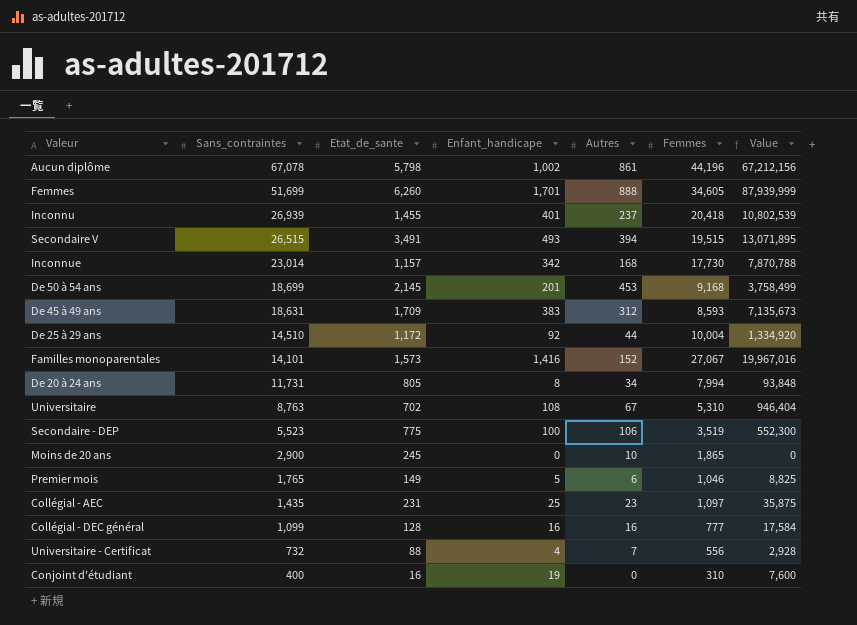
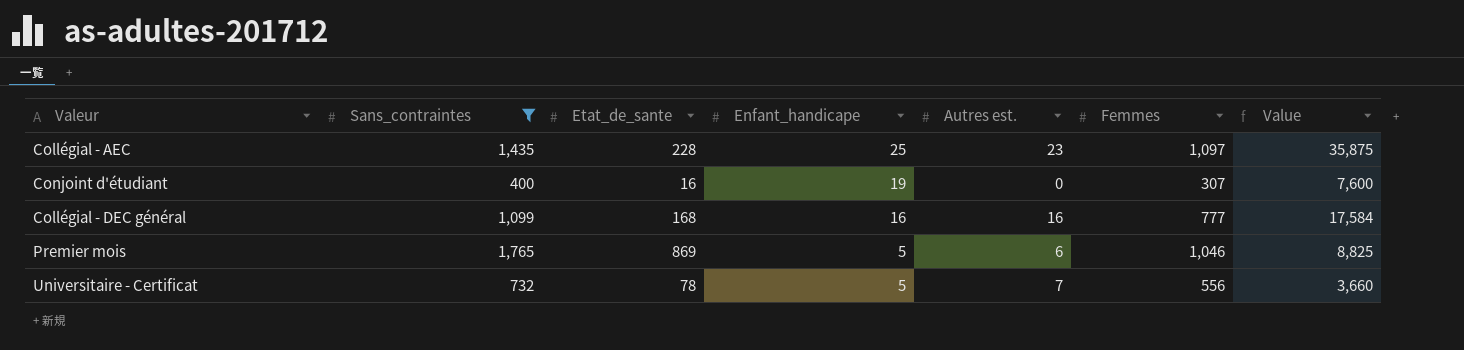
filter: none -> Sans_contraintes <= 1,765
row order: Sans_contraintes descending -> Enfant_handicape descending
column name: Autres -> Autres est.
Collégial - AEC | Etat_de_sante: 231 -> 228
Conjoint d'étudiant | Femmes: 310 -> 307
Collégial - DEC général | Etat_de_sante: 128 -> 168
Premier mois | Etat_de_sante: 149 -> 869
Universitaire - Certificat | Etat_de_sante: 88 -> 78
Universitaire - Certificat | Enfant_handicape: 4 -> 5
Universitaire - Certificat | Value: 2,928 -> 3,660

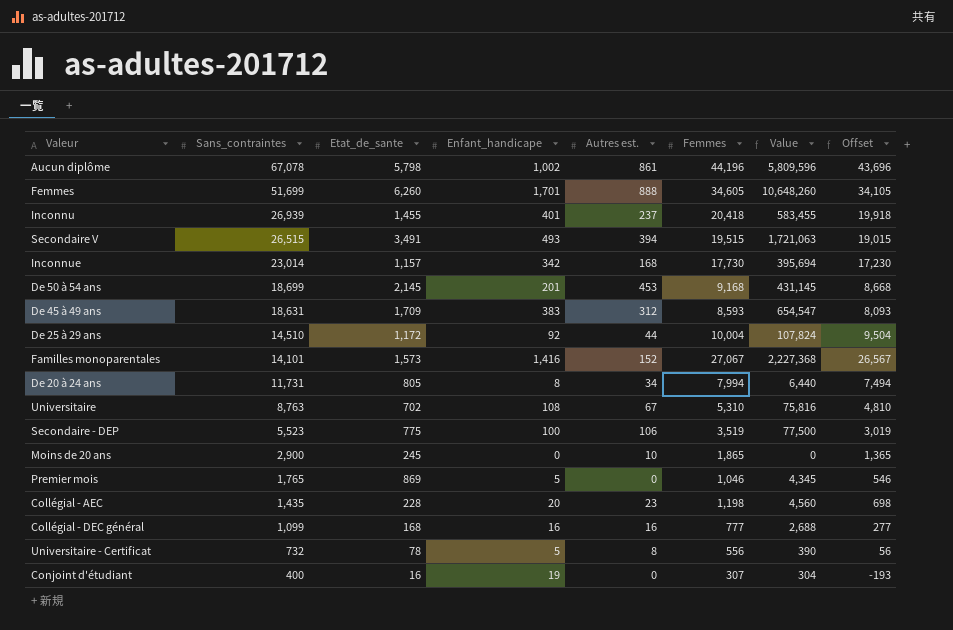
filter: Sans_contraintes <= 1,765 -> none
row order: Enfant_handicape descending -> Sans_contraintes descending
column Value | formula: [Sans_contraintes] * [Enfant_handicape] -> [Etat_de_sante] * [Enfant_handicape]
column Offset | formula: none -> [Femmes] - 500
Premier mois | Autres est.: 6 -> 0
Collégial - AEC | Enfant_handicape: 25 -> 20
Collégial - AEC | Femmes: 1,097 -> 1,198
Universitaire - Certificat | Autres est.: 7 -> 8

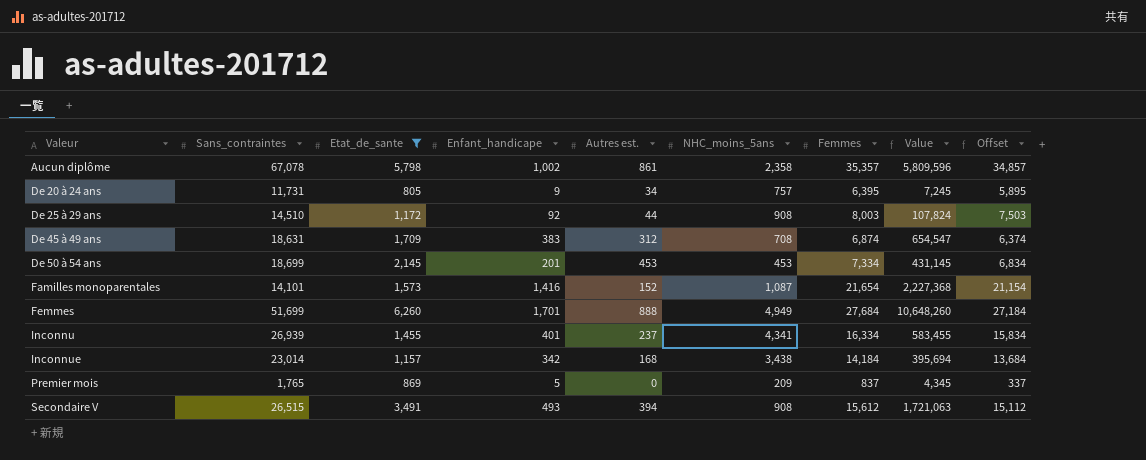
filter: none -> Etat_de_sante >= 805
row order: Sans_contraintes descending -> Valeur ascending
column NHC_moins_5ans | position: none -> 6
Aucun diplôme | Femmes: 44,196 -> 35,357
Aucun diplôme | Offset: 43,696 -> 34,857
De 20 à 24 ans | Enfant_handicape: 8 -> 9
De 20 à 24 ans | Femmes: 7,994 -> 6,395
De 20 à 24 ans | Value: 6,440 -> 7,245
De 20 à 24 ans | Offset: 7,494 -> 5,895
De 25 à 29 ans | Femmes: 10,004 -> 8,003
De 25 à 29 ans | Offset: 9,504 -> 7,503
De 45 à 49 ans | Femmes: 8,593 -> 6,874
De 45 à 49 ans | Offset: 8,093 -> 6,374
De 50 à 54 ans | Femmes: 9,168 -> 7,334
De 50 à 54 ans | Offset: 8,668 -> 6,834
Familles monoparentales | Femmes: 27,067 -> 21,654
Familles monoparentales | Offset: 26,567 -> 21,154
Femmes | Femmes: 34,605 -> 27,684
Femmes | Offset: 34,105 -> 27,184
Inconnu | Femmes: 20,418 -> 16,334
Inconnu | Offset: 19,918 -> 15,834
Inconnue | Femmes: 17,730 -> 14,184
Inconnue | Offset: 17,230 -> 13,684
Premier mois | Femmes: 1,046 -> 837
Premier mois | Offset: 546 -> 337
Secondaire V | Femmes: 19,515 -> 15,612
Secondaire V | Offset: 19,015 -> 15,112

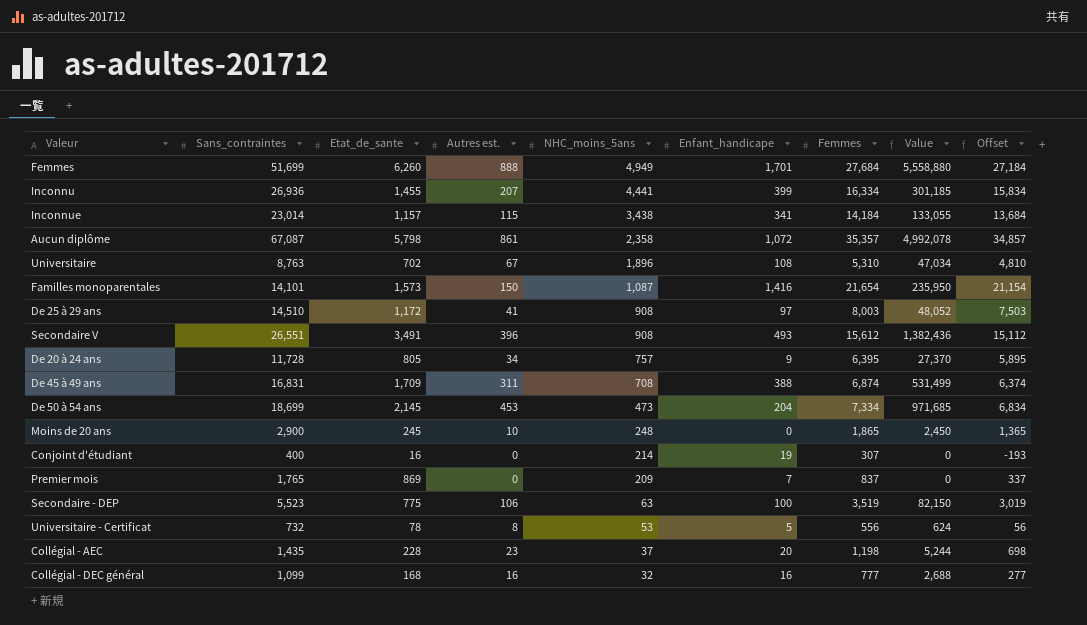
filter: Etat_de_sante >= 805 -> none
row order: Valeur ascending -> NHC_moins_5ans descending
column Enfant_handicape | position: 4 -> 6
column Value | formula: [Etat_de_sante] * [Enfant_handicape] -> [Etat_de_sante] * [Autres est.]
Inconnu | Sans_contraintes: 26,939 -> 26,936
Inconnu | Autres est.: 237 -> 207
Inconnu | NHC_moins_5ans: 4,341 -> 4,441
Inconnu | Enfant_handicape: 401 -> 399
Inconnue | Autres est.: 168 -> 115
Inconnue | Enfant_handicape: 342 -> 341
Aucun diplôme | Sans_contraintes: 67,078 -> 67,087
Aucun diplôme | Enfant_handicape: 1,002 -> 1,072
Familles monoparentales | Autres est.: 152 -> 150
De 25 à 29 ans | Autres est.: 44 -> 41
De 25 à 29 ans | Enfant_handicape: 92 -> 97
Secondaire V | Sans_contraintes: 26,515 -> 26,551
Secondaire V | Autres est.: 394 -> 396
De 20 à 24 ans | Sans_contraintes: 11,731 -> 11,728
De 45 à 49 ans | Sans_contraintes: 18,631 -> 16,831
De 45 à 49 ans | Autres est.: 312 -> 311
De 45 à 49 ans | Enfant_handicape: 383 -> 388
De 50 à 54 ans | NHC_moins_5ans: 453 -> 473
De 50 à 54 ans | Enfant_handicape: 201 -> 204
Premier mois | Enfant_handicape: 5 -> 7

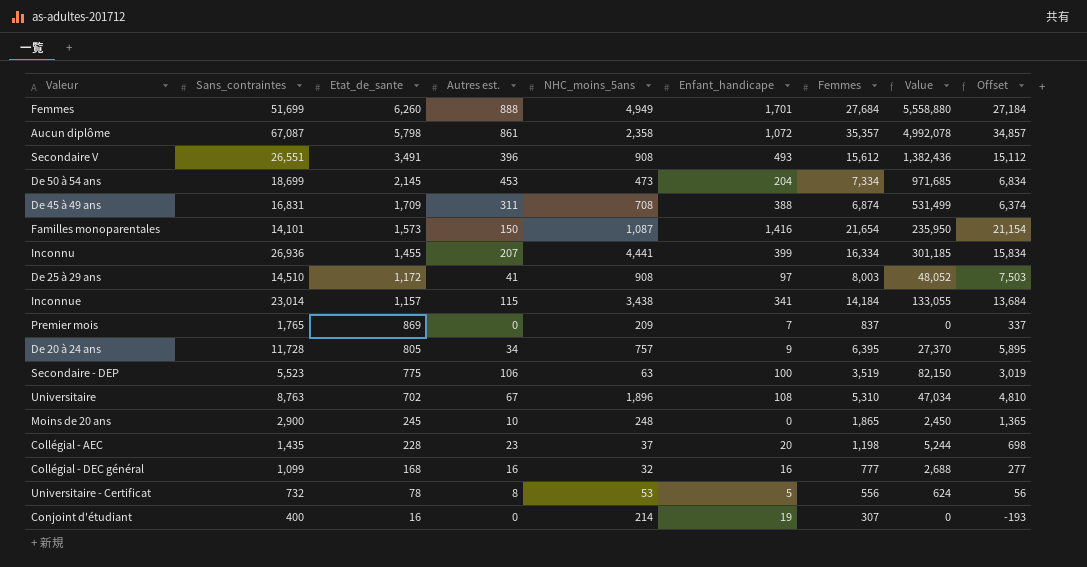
row order: NHC_moins_5ans descending -> Etat_de_sante descending

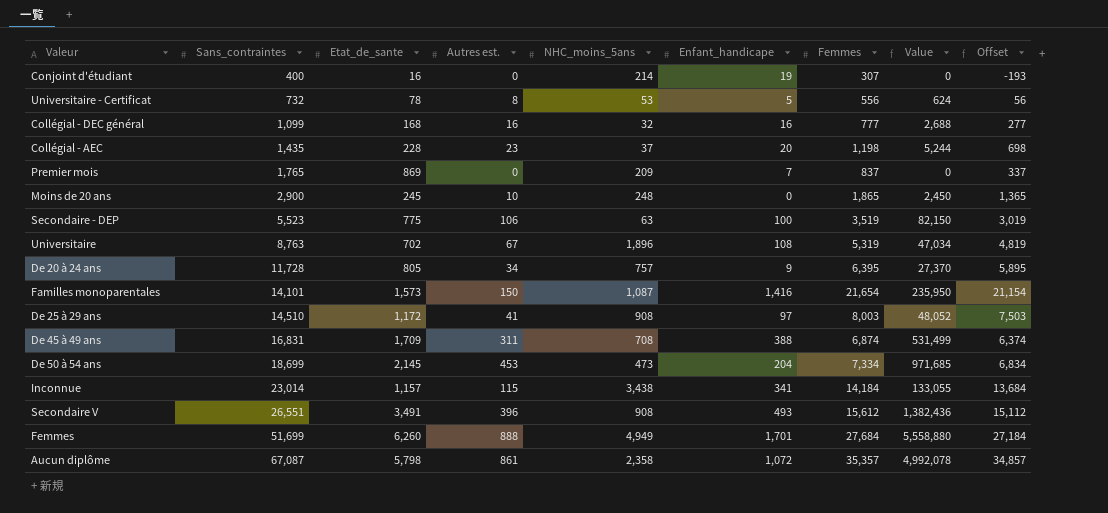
row order: Etat_de_sante descending -> Sans_contraintes ascending
row Inconnu: 26,936 | 1,455 | 207 | 4,441 | 399 | 16,334 | 301,185 | 15,834 -> none
Universitaire | Femmes: 5,310 -> 5,319
Universitaire | Offset: 4,810 -> 4,819

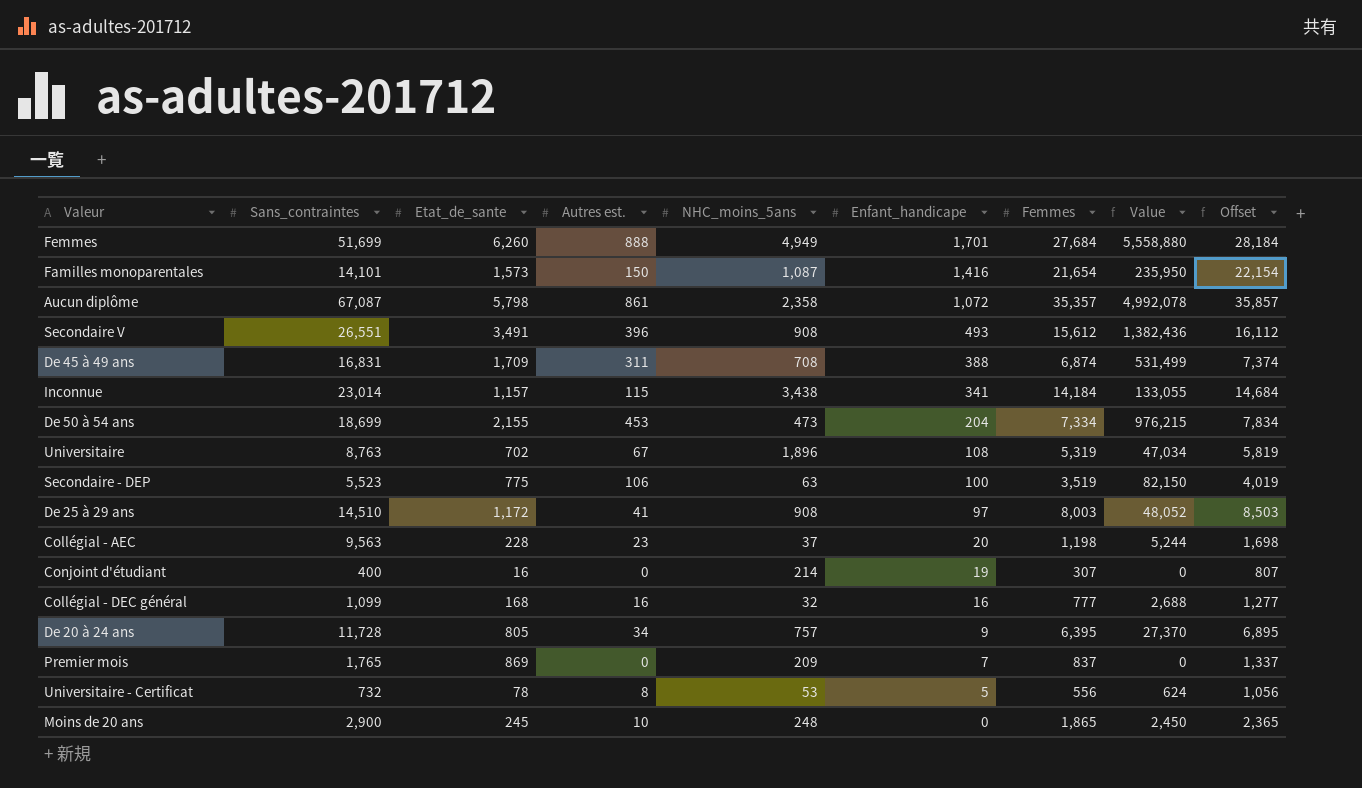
row order: Sans_contraintes ascending -> Enfant_handicape descending
column Offset | formula: [Femmes] - 500 -> [Femmes] + 500
De 50 à 54 ans | Etat_de_sante: 2,145 -> 2,155
De 50 à 54 ans | Value: 971,685 -> 976,215
Collégial - AEC | Sans_contraintes: 1,435 -> 9,563

